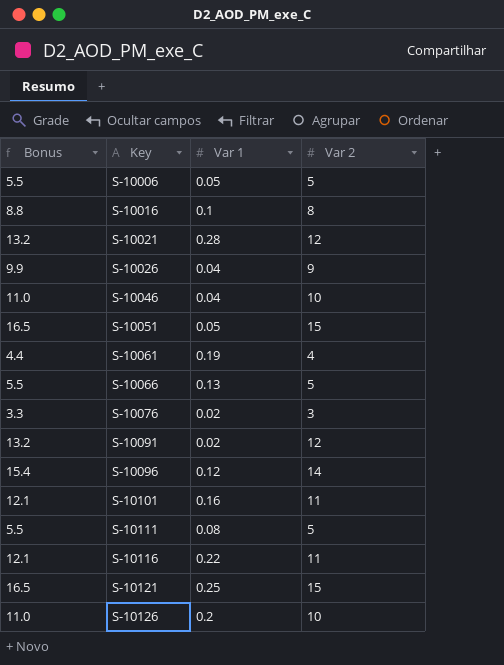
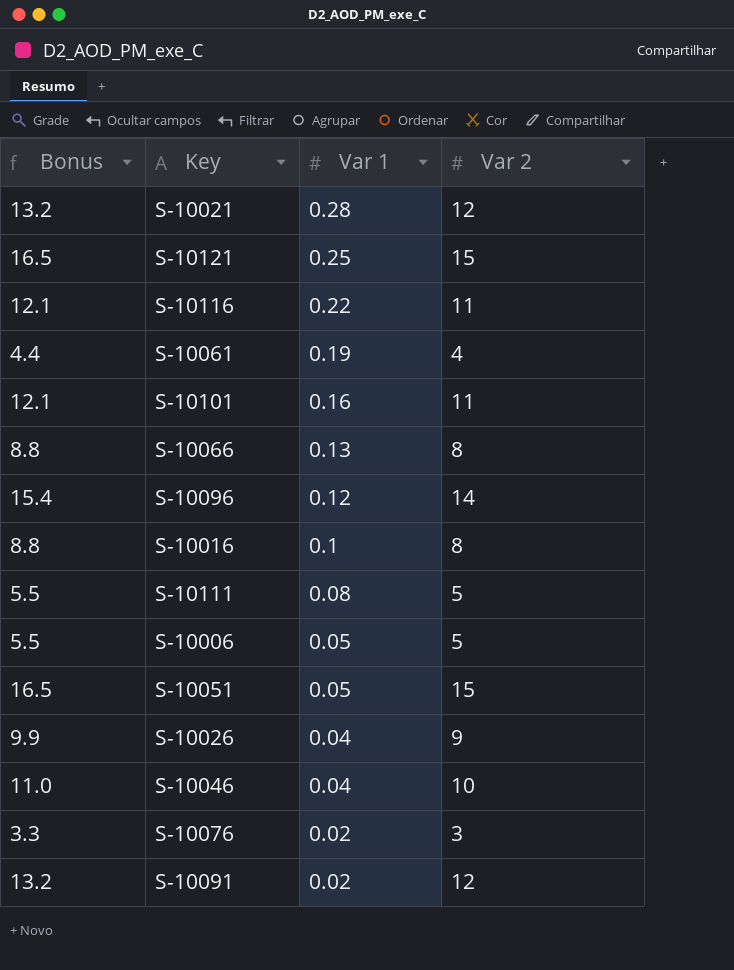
row order: Key ascending -> Var 1 descending
row S-10126: 11.0 | 0.2 | 10 -> none
S-10066 | Bonus: 5.5 -> 8.8
S-10066 | Var 2: 5 -> 8

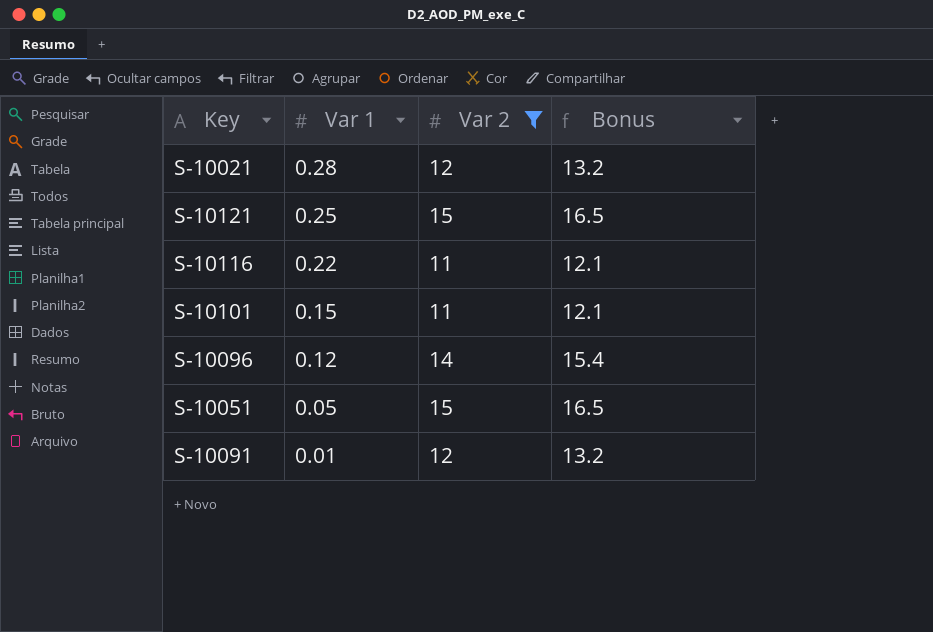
filter: none -> Var 2 >= 11
column Bonus | position: 1 -> 4
S-10101 | Var 1: 0.16 -> 0.15
S-10091 | Var 1: 0.02 -> 0.01

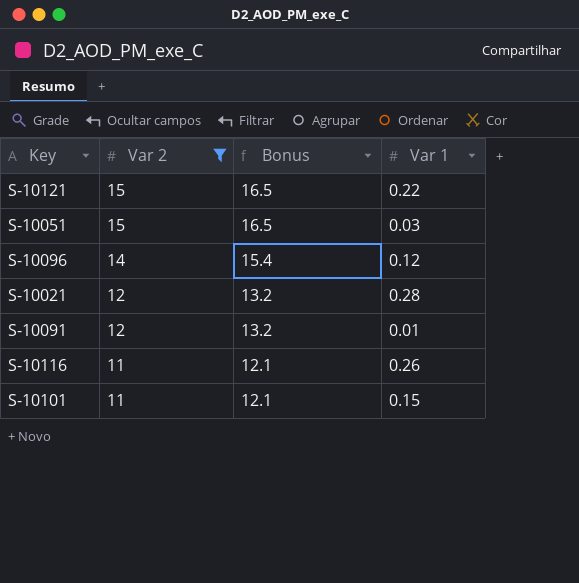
row order: Var 1 descending -> Var 2 descending
column Var 1 | position: 2 -> 4
S-10121 | Var 1: 0.25 -> 0.22
S-10051 | Var 1: 0.05 -> 0.03
S-10116 | Var 1: 0.22 -> 0.26

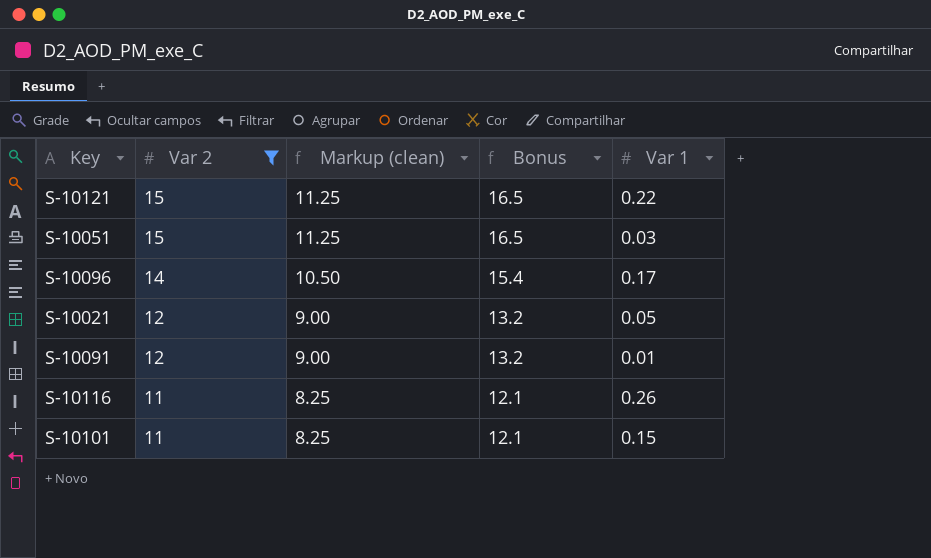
column Markup (clean) | formula: none -> [Var 2] * 0.75
S-10096 | Var 1: 0.12 -> 0.17
S-10021 | Var 1: 0.28 -> 0.05

